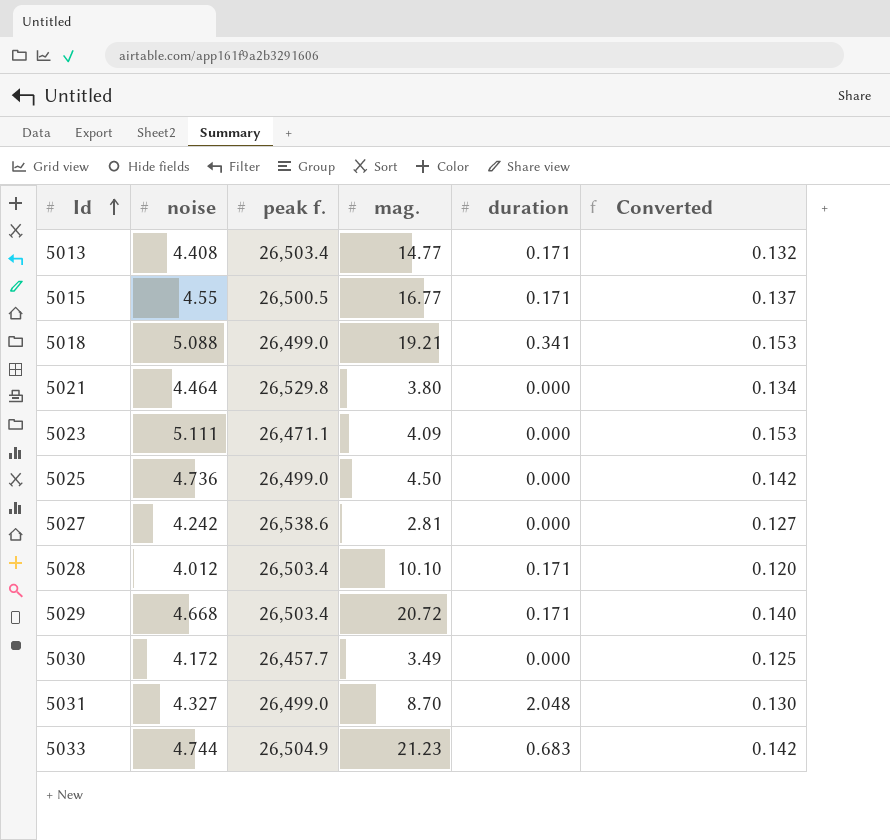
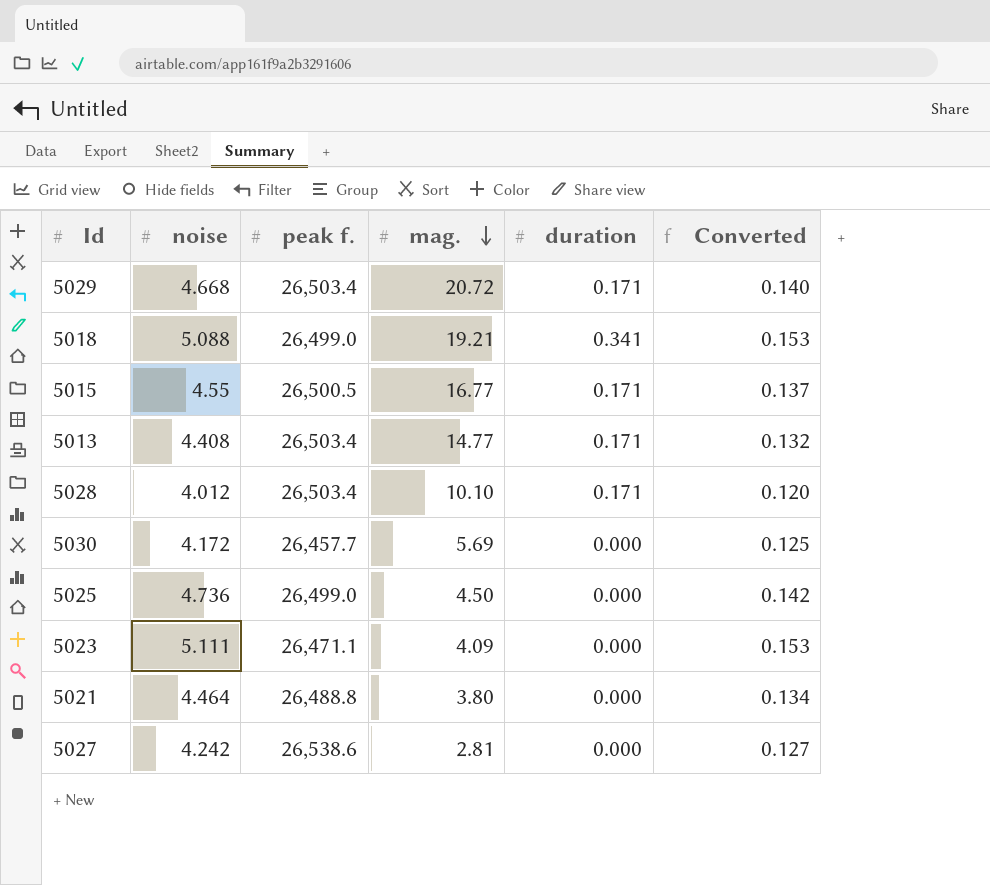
row order: Id ascending -> mag. descending
row 5031: 4.327 | 26,499.0 | 8.70 | 2.048 | 0.130 -> none
row 5033: 4.744 | 26,504.9 | 21.23 | 0.683 | 0.142 -> none
5030 | mag.: 3.49 -> 5.69
5021 | peak f.: 26,529.8 -> 26,488.8

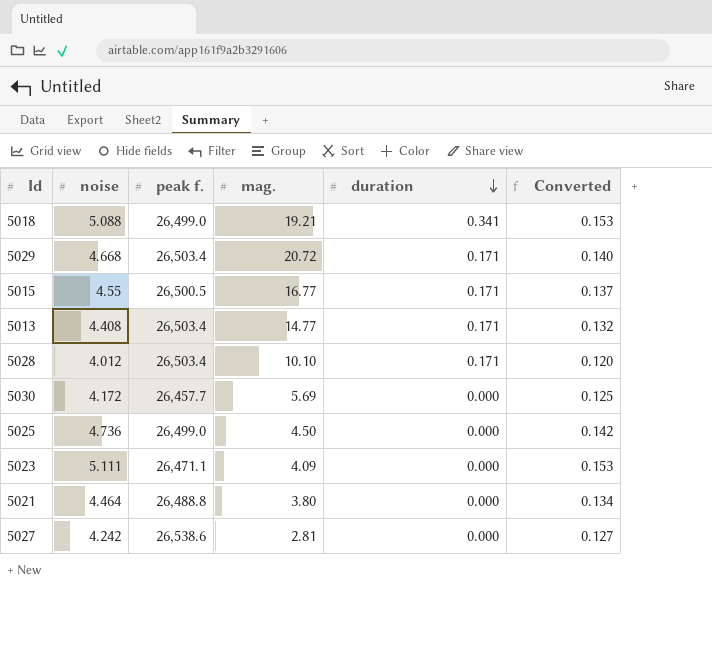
row order: mag. descending -> duration descending

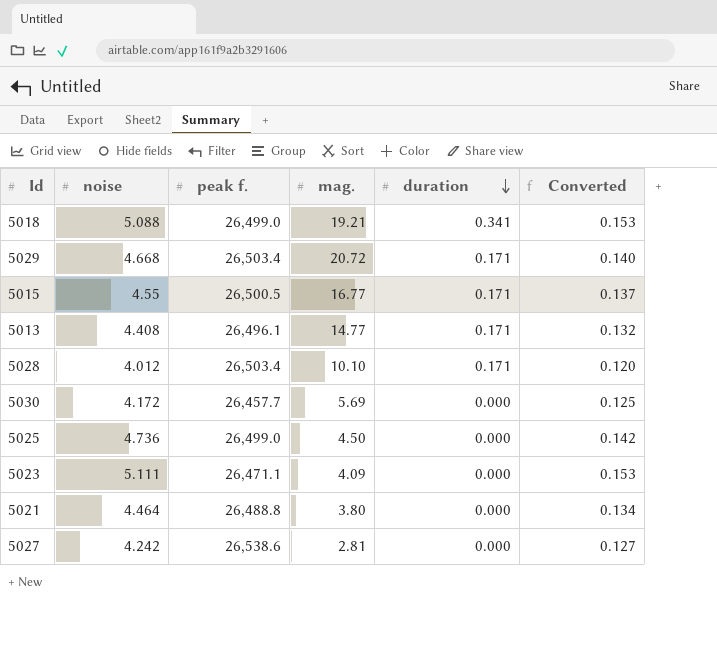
5013 | peak f.: 26,503.4 -> 26,496.1

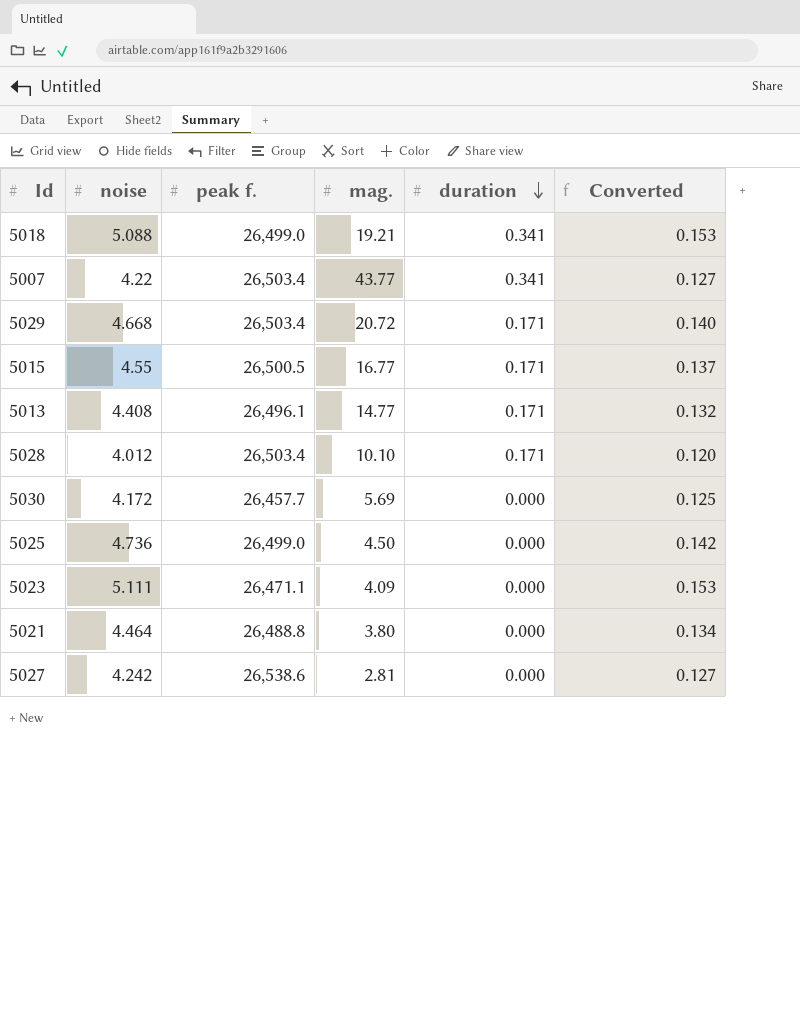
row 5007: none -> 4.22 | 26,503.4 | 43.77 | 0.341 | 0.127

